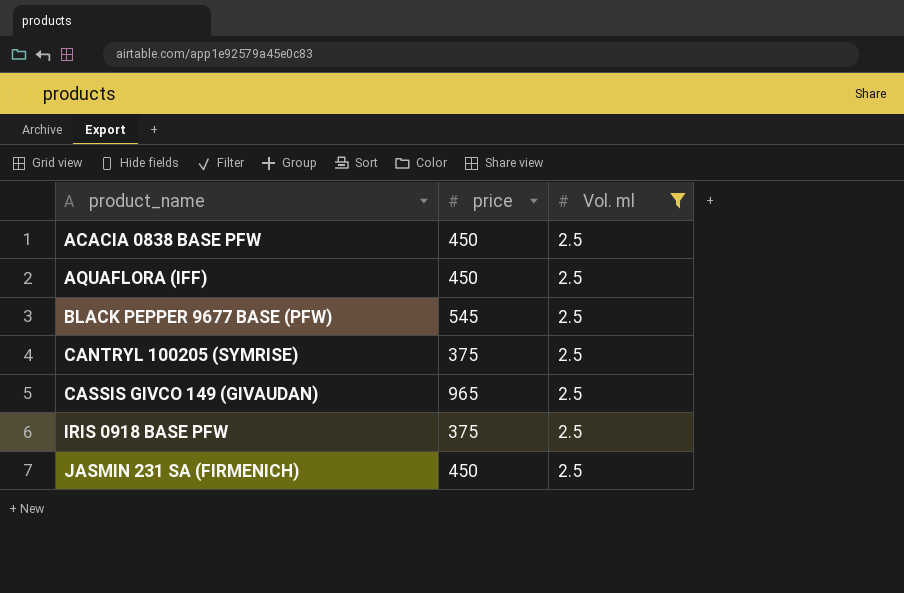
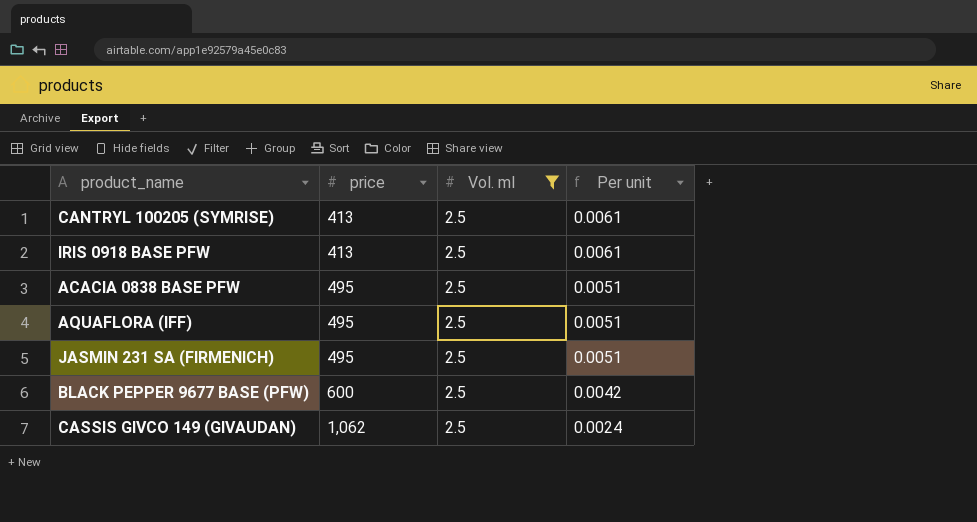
row order: product_name ascending -> price ascending
column Per unit | formula: none -> [Vol. ml] / [price]
CANTRYL 100205 (SYMRISE) | price: 375 -> 413
IRIS 0918 BASE PFW | price: 375 -> 413
ACACIA 0838 BASE PFW | price: 450 -> 495
AQUAFLORA (IFF) | price: 450 -> 495
JASMIN 231 SA (FIRMENICH) | price: 450 -> 495
BLACK PEPPER 9677 BASE (PFW) | price: 545 -> 600
CASSIS GIVCO 149 (GIVAUDAN) | price: 965 -> 1,062

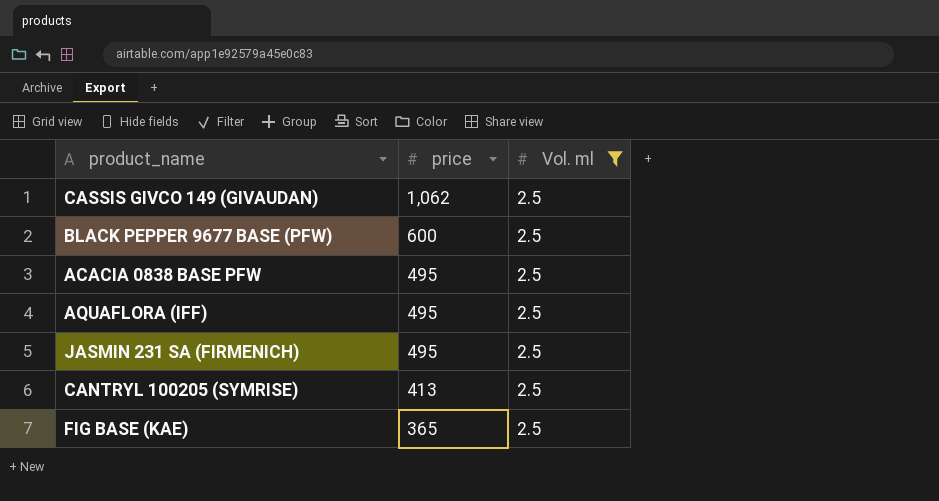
row order: price ascending -> price descending
column Per unit | formula: [Vol. ml] / [price] -> none
row IRIS 0918 BASE PFW: 413 | 2.5 | 0.0061 -> none
row FIG BASE (KAE): none -> 365 | 2.5

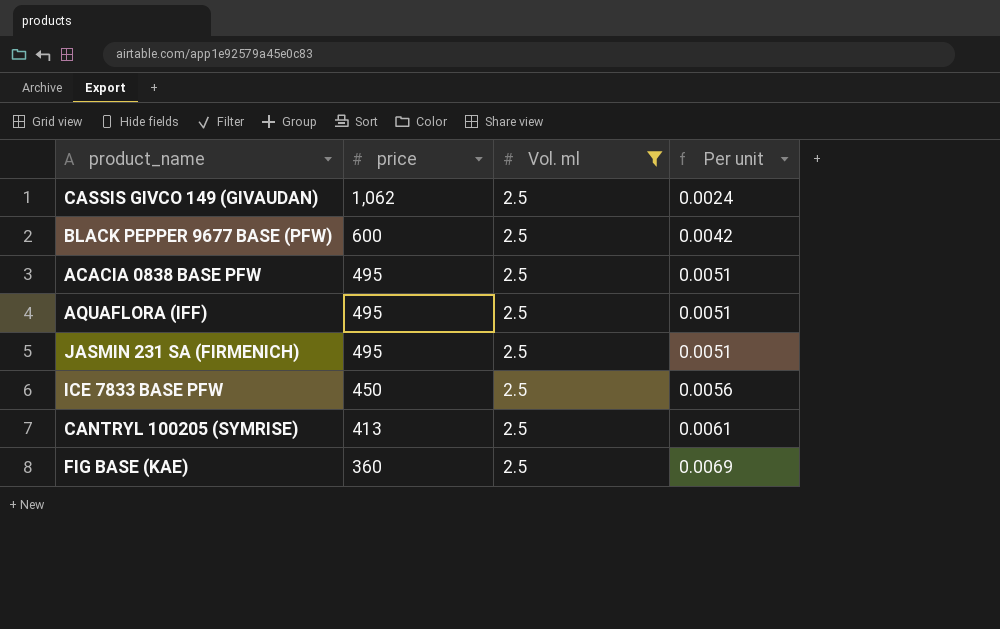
column Per unit | formula: none -> [Vol. ml] / [price]
row ICE 7833 BASE PFW: none -> 450 | 2.5 | 0.0056
FIG BASE (KAE) | price: 365 -> 360

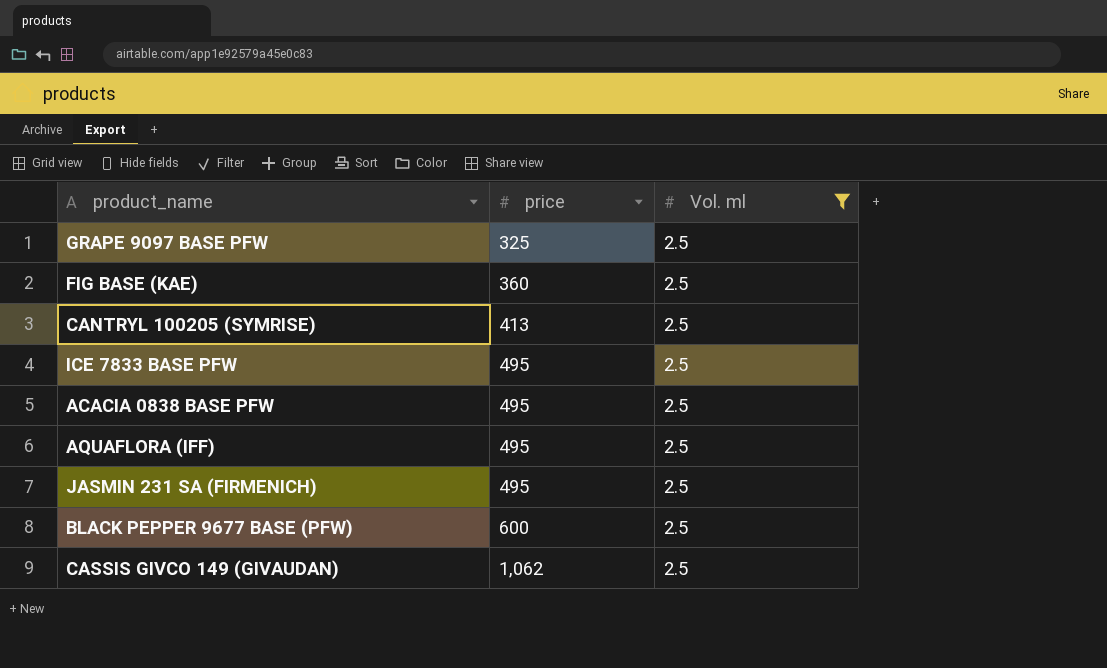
row order: price descending -> price ascending
column Per unit | formula: [Vol. ml] / [price] -> none
row GRAPE 9097 BASE PFW: none -> 325 | 2.5
ICE 7833 BASE PFW | price: 450 -> 495

